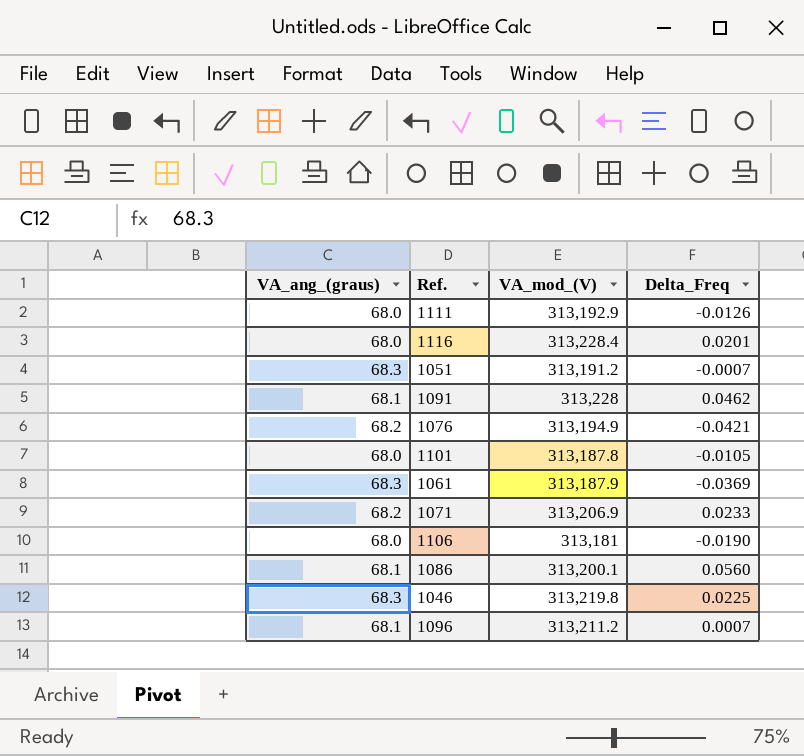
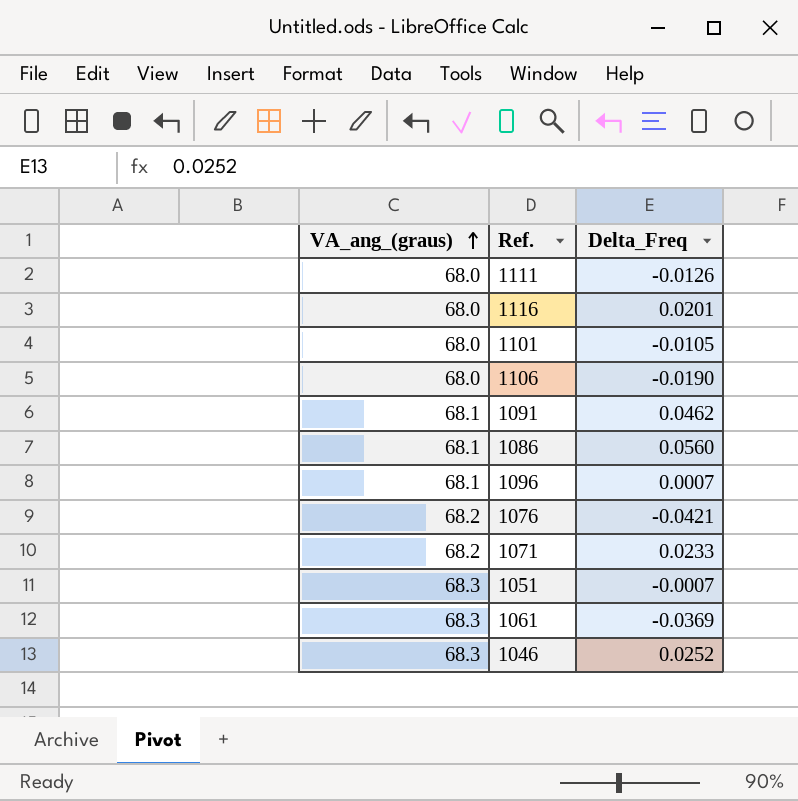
row order: none -> VA_ang_(graus) ascending
column VA_mod_(V) | position: 3 -> none
1046 | Delta_Freq: 0.0225 -> 0.0252

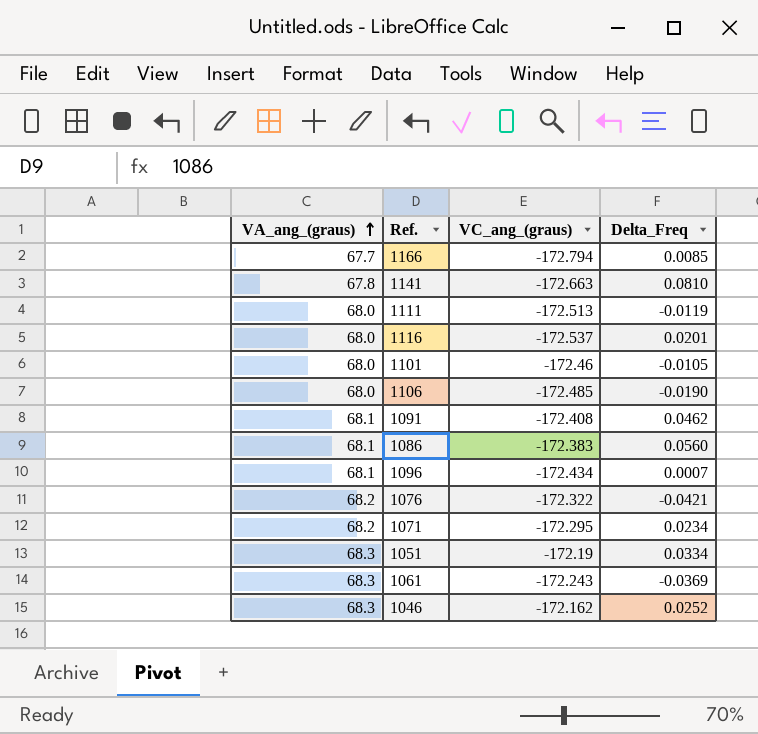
column VC_ang_(graus) | position: none -> 3
row 1166: none -> 67.7 | -172.794 | 0.0085
row 1141: none -> 67.8 | -172.663 | 0.0810
1111 | Delta_Freq: -0.0126 -> -0.0119
1071 | Delta_Freq: 0.0233 -> 0.0234
1051 | Delta_Freq: -0.0007 -> 0.0334

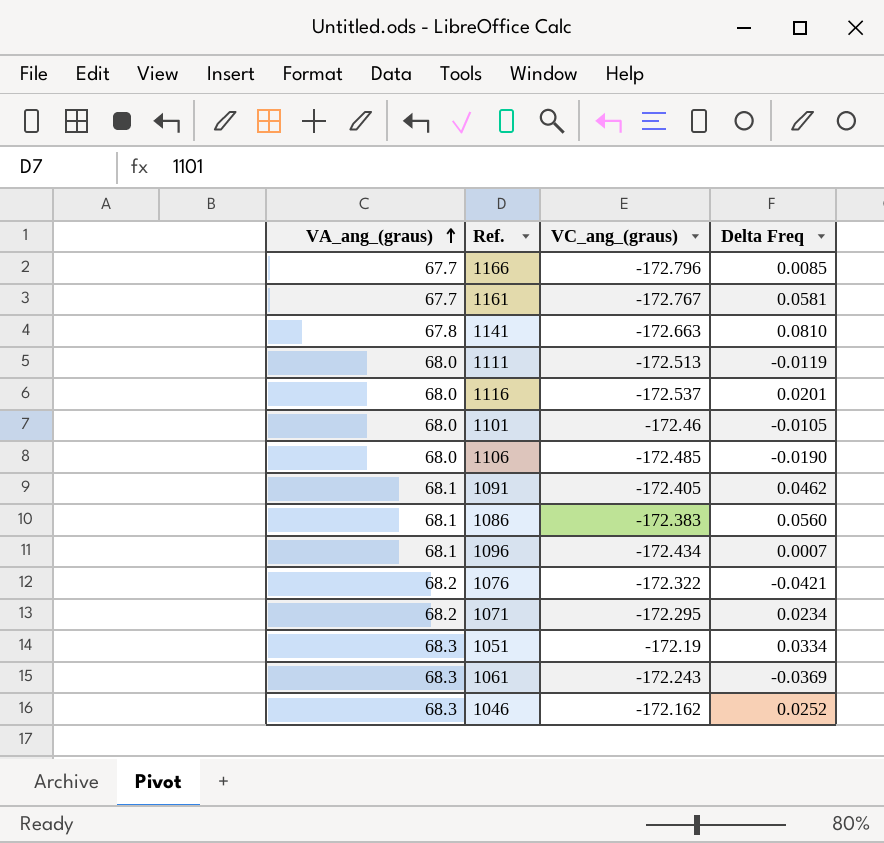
column name: Delta_Freq -> Delta Freq
1166 | VC_ang_(graus): -172.794 -> -172.796
row 1161: none -> 67.7 | -172.767 | 0.0581
1091 | VC_ang_(graus): -172.408 -> -172.405

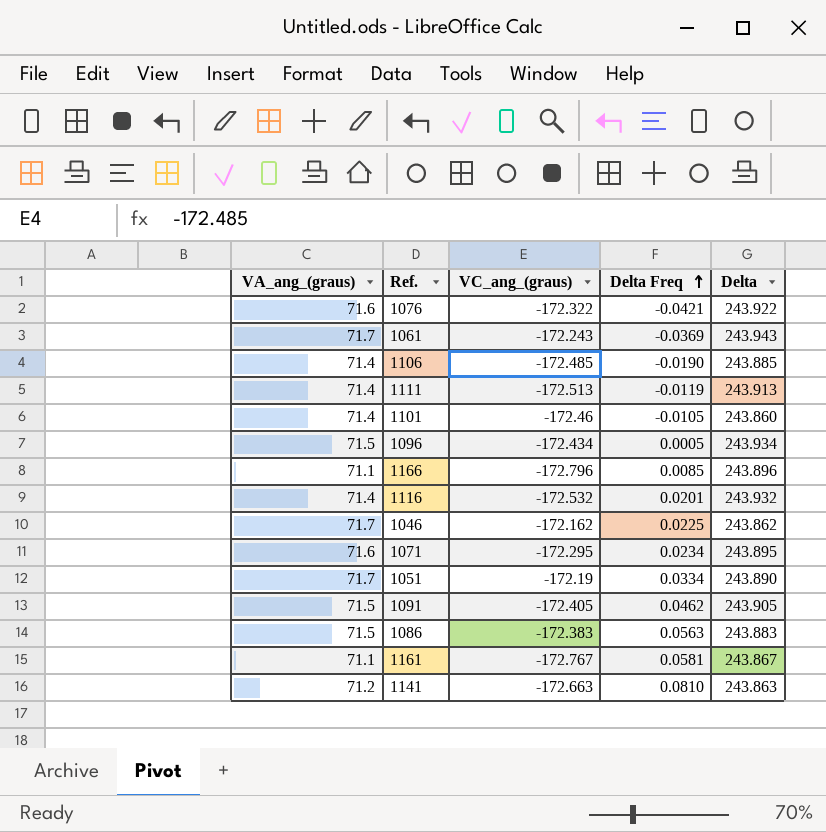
row order: VA_ang_(graus) ascending -> Delta Freq ascending
column Delta | formula: none -> [VA_ang_(graus)] - [VC_ang_(graus)]
1076 | VA_ang_(graus): 68.2 -> 71.6
1061 | VA_ang_(graus): 68.3 -> 71.7
1106 | VA_ang_(graus): 68.0 -> 71.4
1111 | VA_ang_(graus): 68.0 -> 71.4
1101 | VA_ang_(graus): 68.0 -> 71.4
1096 | VA_ang_(graus): 68.1 -> 71.5
1096 | Delta Freq: 0.0007 -> 0.0005
1166 | VA_ang_(graus): 67.7 -> 71.1
1116 | VA_ang_(graus): 68.0 -> 71.4
1116 | VC_ang_(graus): -172.537 -> -172.532
1046 | VA_ang_(graus): 68.3 -> 71.7
1046 | Delta Freq: 0.0252 -> 0.0225
1071 | VA_ang_(graus): 68.2 -> 71.6
1051 | VA_ang_(graus): 68.3 -> 71.7
1091 | VA_ang_(graus): 68.1 -> 71.5
1086 | VA_ang_(graus): 68.1 -> 71.5
1086 | Delta Freq: 0.0560 -> 0.0563
1161 | VA_ang_(graus): 67.7 -> 71.1
1141 | VA_ang_(graus): 67.8 -> 71.2

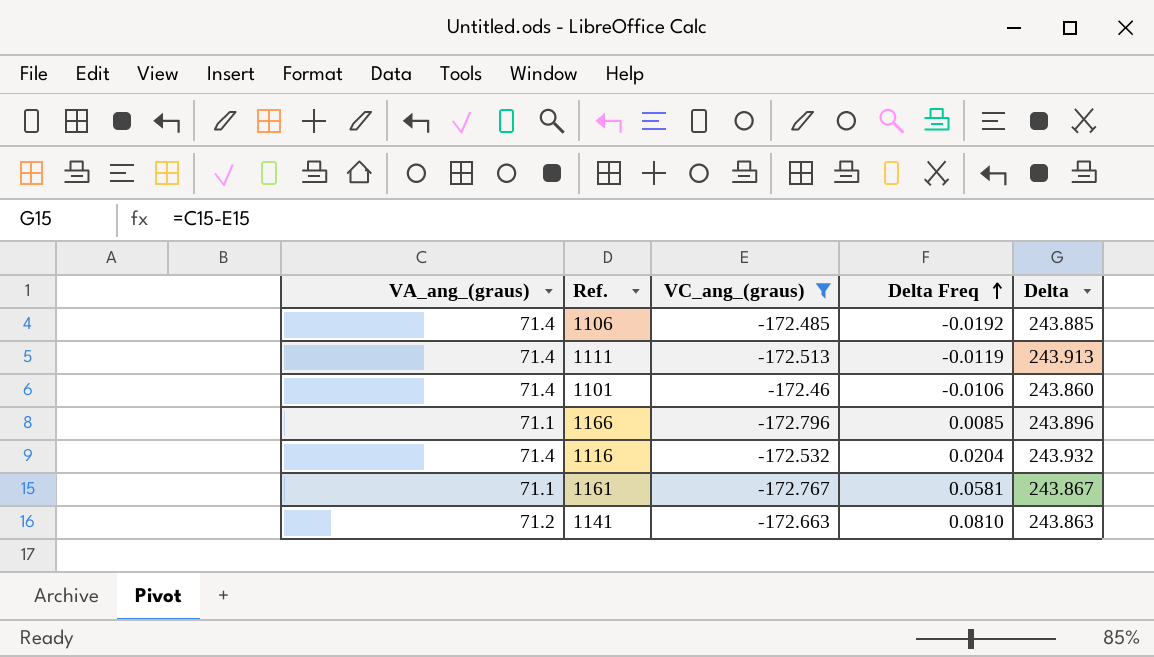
filter: none -> VC_ang_(graus) <= -172.46
1106 | Delta Freq: -0.0190 -> -0.0192
1101 | Delta Freq: -0.0105 -> -0.0106
1116 | Delta Freq: 0.0201 -> 0.0204

